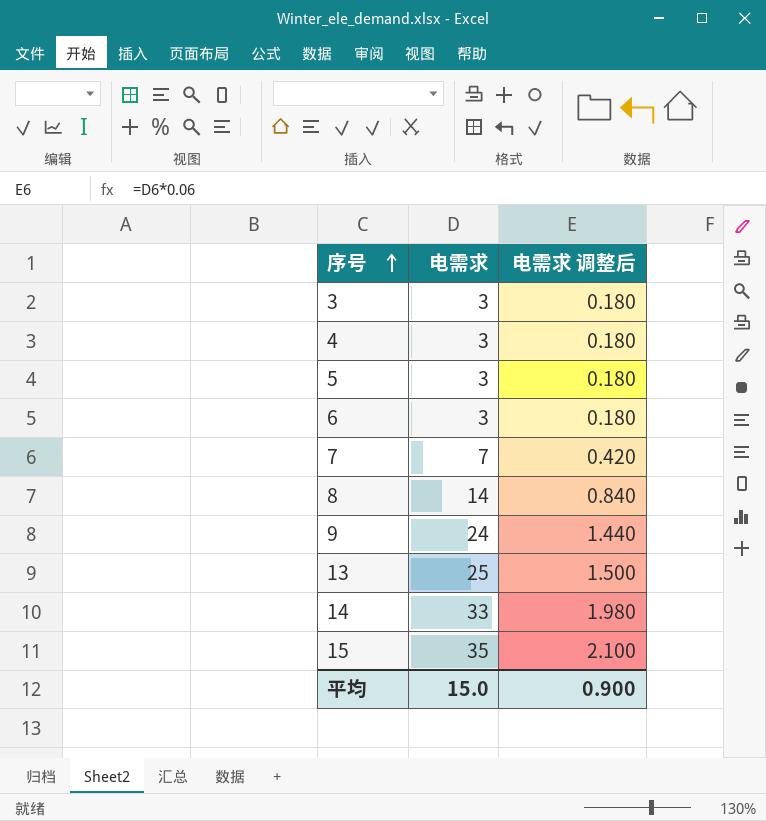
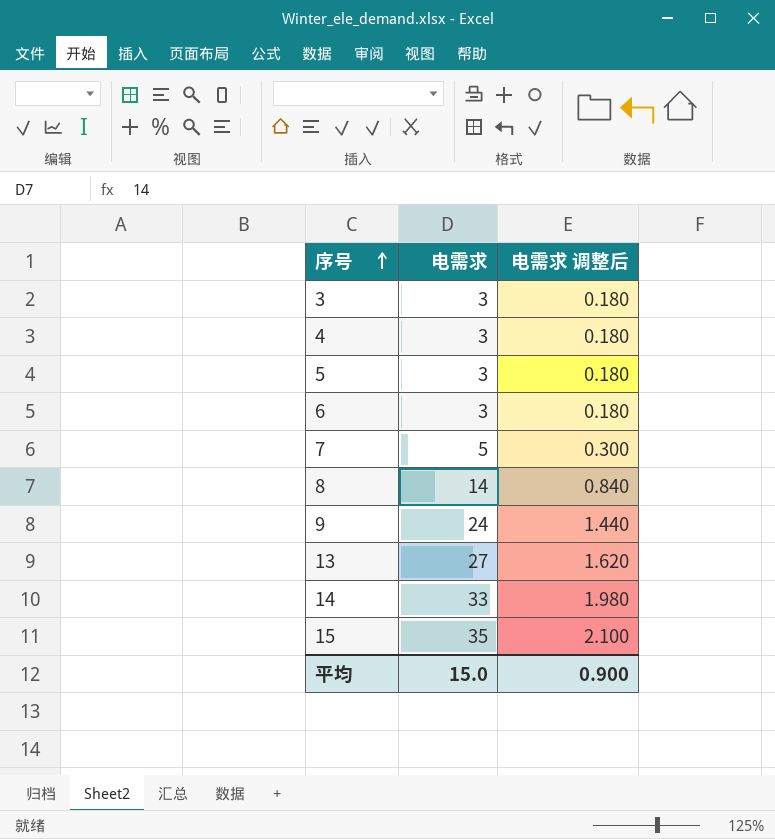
7 | 电需求: 7 -> 5
7 | 电需求 调整后: 0.420 -> 0.300
13 | 电需求: 25 -> 27
13 | 电需求 调整后: 1.500 -> 1.620

